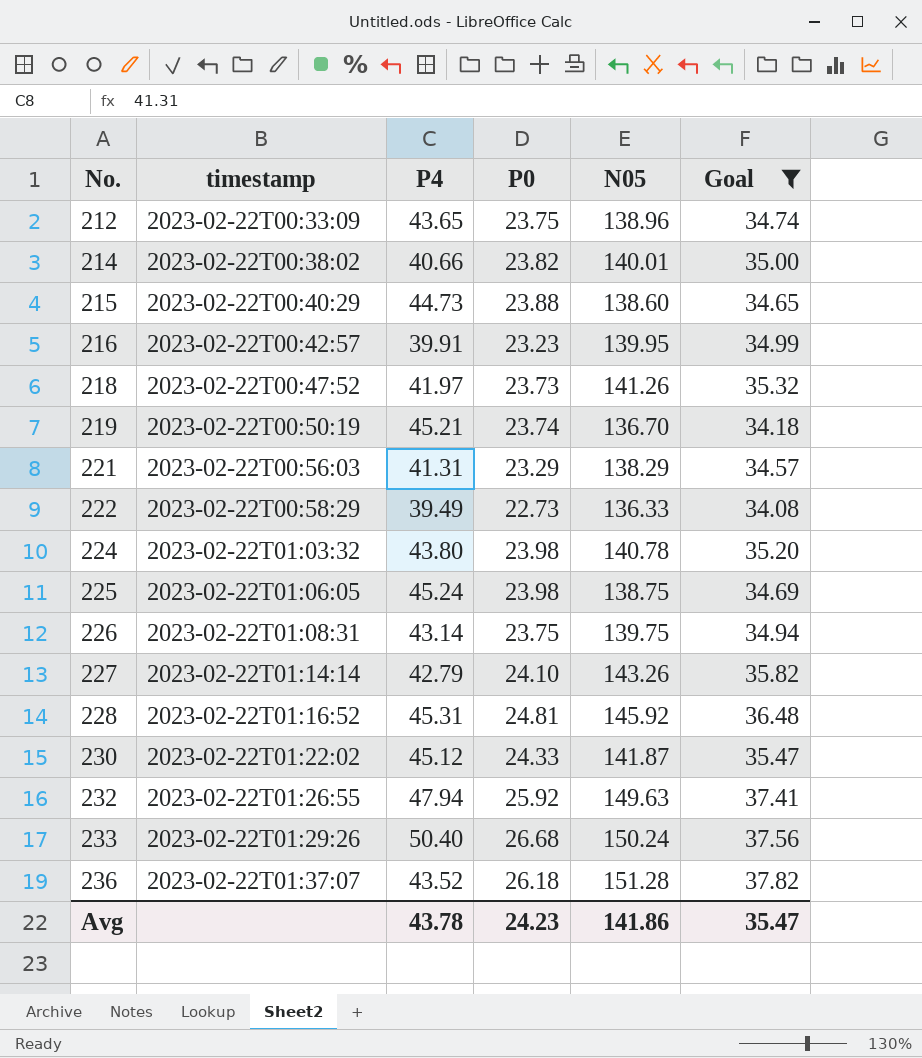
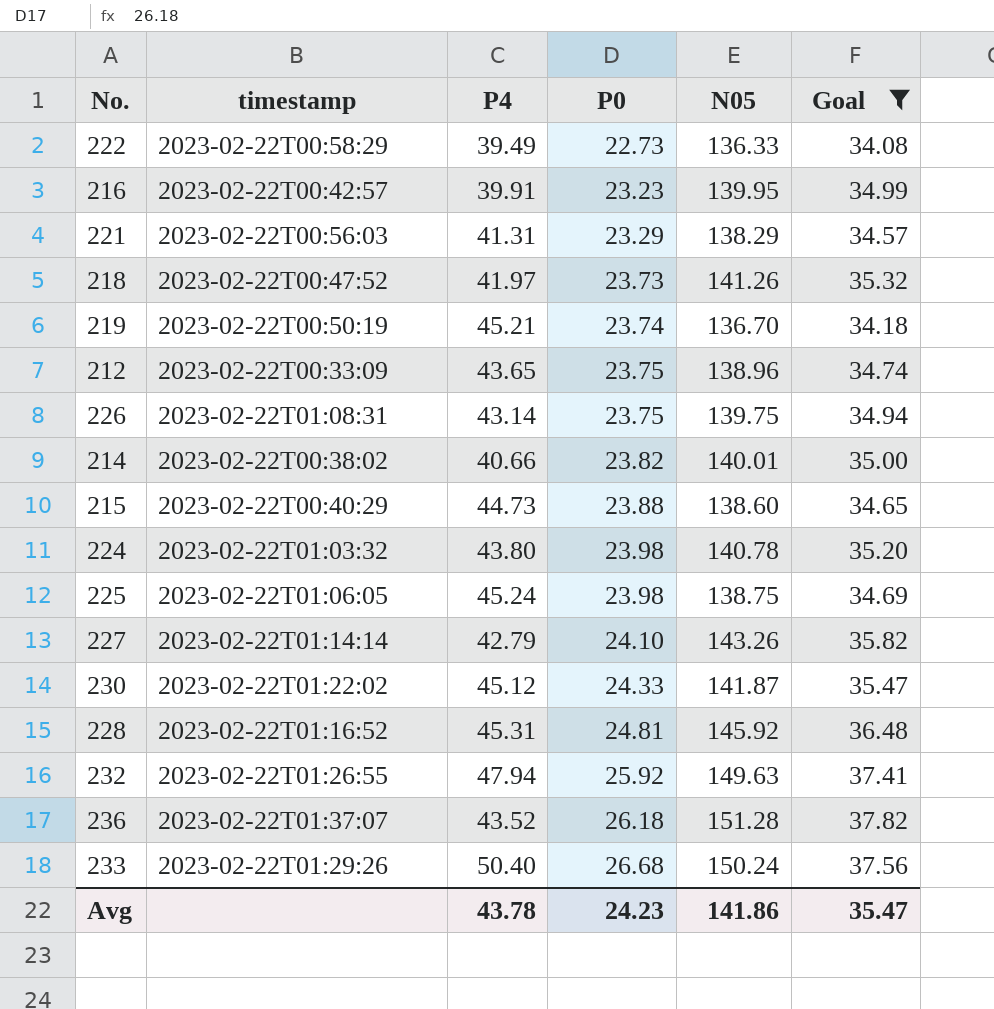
row order: No. ascending -> P0 ascending

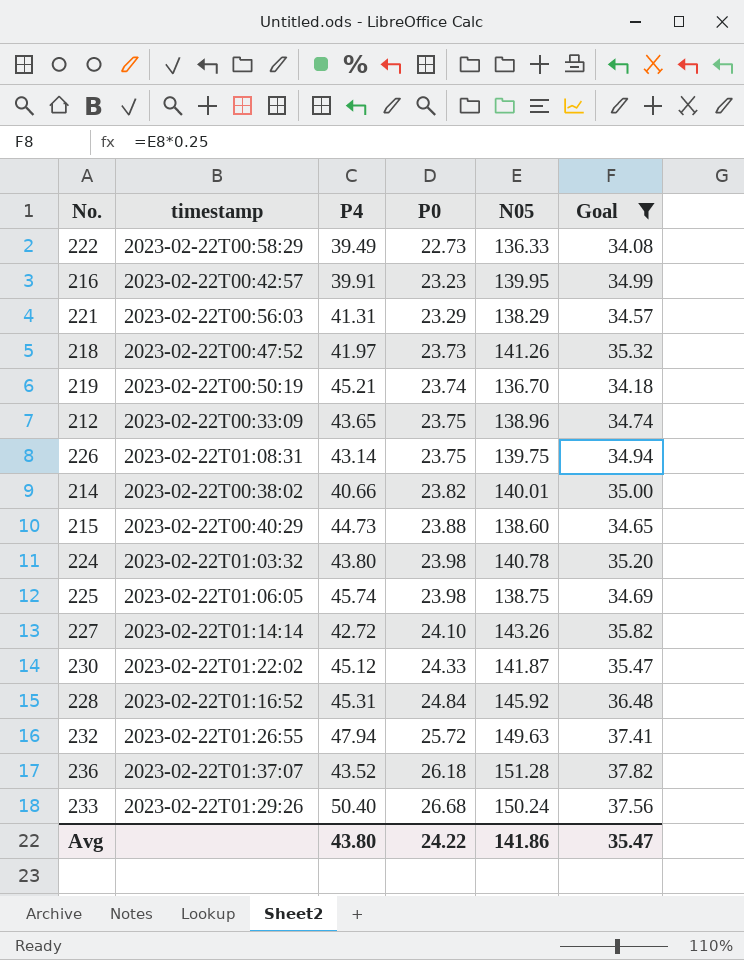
225 | P4: 45.24 -> 45.74
227 | P4: 42.79 -> 42.72
228 | P0: 24.81 -> 24.84
232 | P0: 25.92 -> 25.72
Avg | P4: 43.78 -> 43.80
Avg | P0: 24.23 -> 24.22

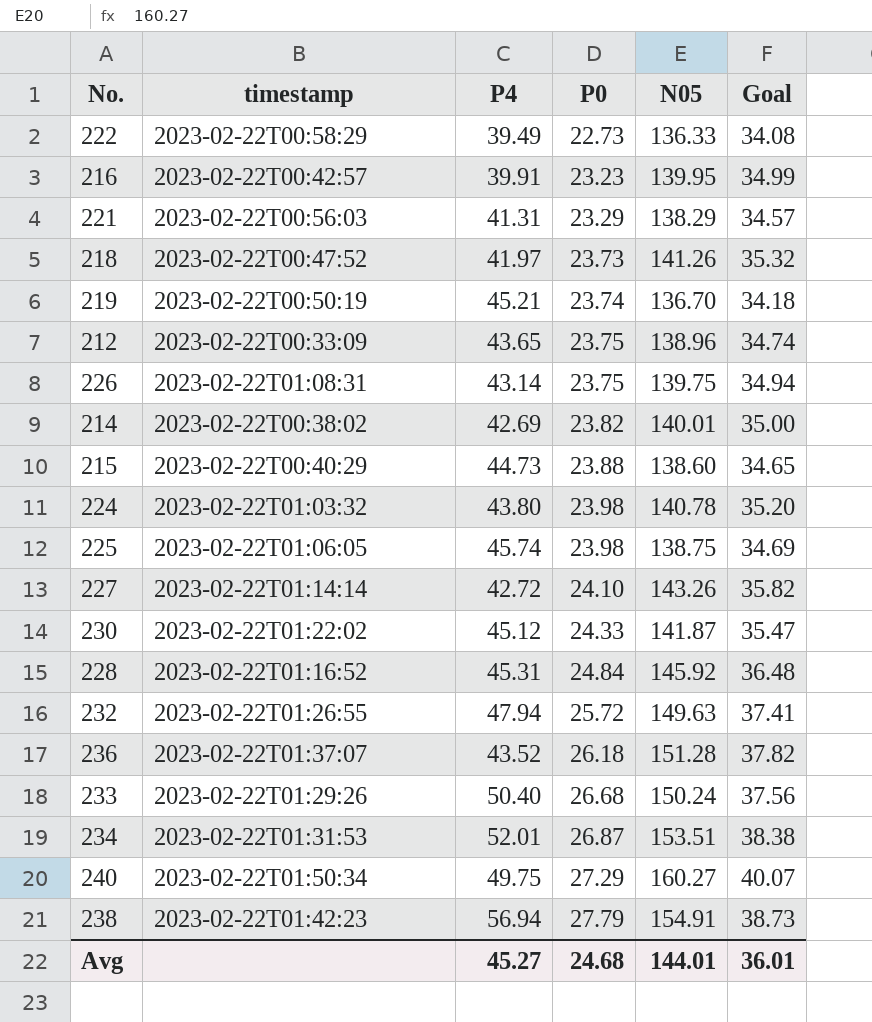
filter: Goal <= 37.82 -> none
214 | P4: 40.66 -> 42.69
Avg | P4: 43.80 -> 45.27
Avg | P0: 24.22 -> 24.68
Avg | N05: 141.86 -> 144.01
Avg | Goal: 35.47 -> 36.01

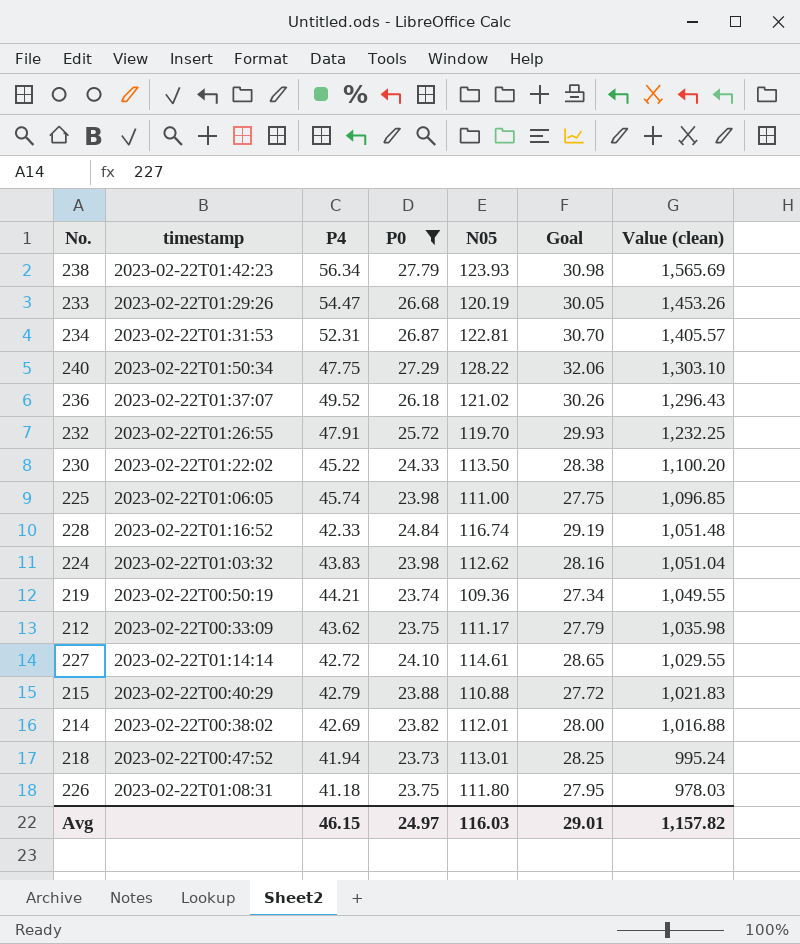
filter: none -> P0 >= 23.73
row order: P0 ascending -> Value (clean) descending
column Value (clean) | formula: none -> [P4] * [P0]
238 | P4: 56.94 -> 56.34
238 | N05: 154.91 -> 123.93
238 | Goal: 38.73 -> 30.98
233 | P4: 50.40 -> 54.47
233 | N05: 150.24 -> 120.19
233 | Goal: 37.56 -> 30.05
234 | P4: 52.01 -> 52.31
234 | N05: 153.51 -> 122.81
234 | Goal: 38.38 -> 30.70
240 | P4: 49.75 -> 47.75
240 | N05: 160.27 -> 128.22
240 | Goal: 40.07 -> 32.06
236 | P4: 43.52 -> 49.52
236 | N05: 151.28 -> 121.02
236 | Goal: 37.82 -> 30.26
232 | P4: 47.94 -> 47.91
232 | N05: 149.63 -> 119.70
232 | Goal: 37.41 -> 29.93
230 | P4: 45.12 -> 45.22
230 | N05: 141.87 -> 113.50
230 | Goal: 35.47 -> 28.38
225 | N05: 138.75 -> 111.00
225 | Goal: 34.69 -> 27.75
228 | P4: 45.31 -> 42.33
228 | N05: 145.92 -> 116.74
228 | Goal: 36.48 -> 29.19
224 | P4: 43.80 -> 43.83
224 | N05: 140.78 -> 112.62
224 | Goal: 35.20 -> 28.16
219 | P4: 45.21 -> 44.21
219 | N05: 136.70 -> 109.36
219 | Goal: 34.18 -> 27.34
212 | P4: 43.65 -> 43.62
212 | N05: 138.96 -> 111.17
212 | Goal: 34.74 -> 27.79
227 | N05: 143.26 -> 114.61
227 | Goal: 35.82 -> 28.65
215 | P4: 44.73 -> 42.79
215 | N05: 138.60 -> 110.88
215 | Goal: 34.65 -> 27.72
214 | N05: 140.01 -> 112.01
214 | Goal: 35.00 -> 28.00
218 | P4: 41.97 -> 41.94
218 | N05: 141.26 -> 113.01
218 | Goal: 35.32 -> 28.25
226 | P4: 43.14 -> 41.18
226 | N05: 139.75 -> 111.80
226 | Goal: 34.94 -> 27.95
Avg | P4: 45.27 -> 46.15
Avg | P0: 24.68 -> 24.97
Avg | N05: 144.01 -> 116.03
Avg | Goal: 36.01 -> 29.01

